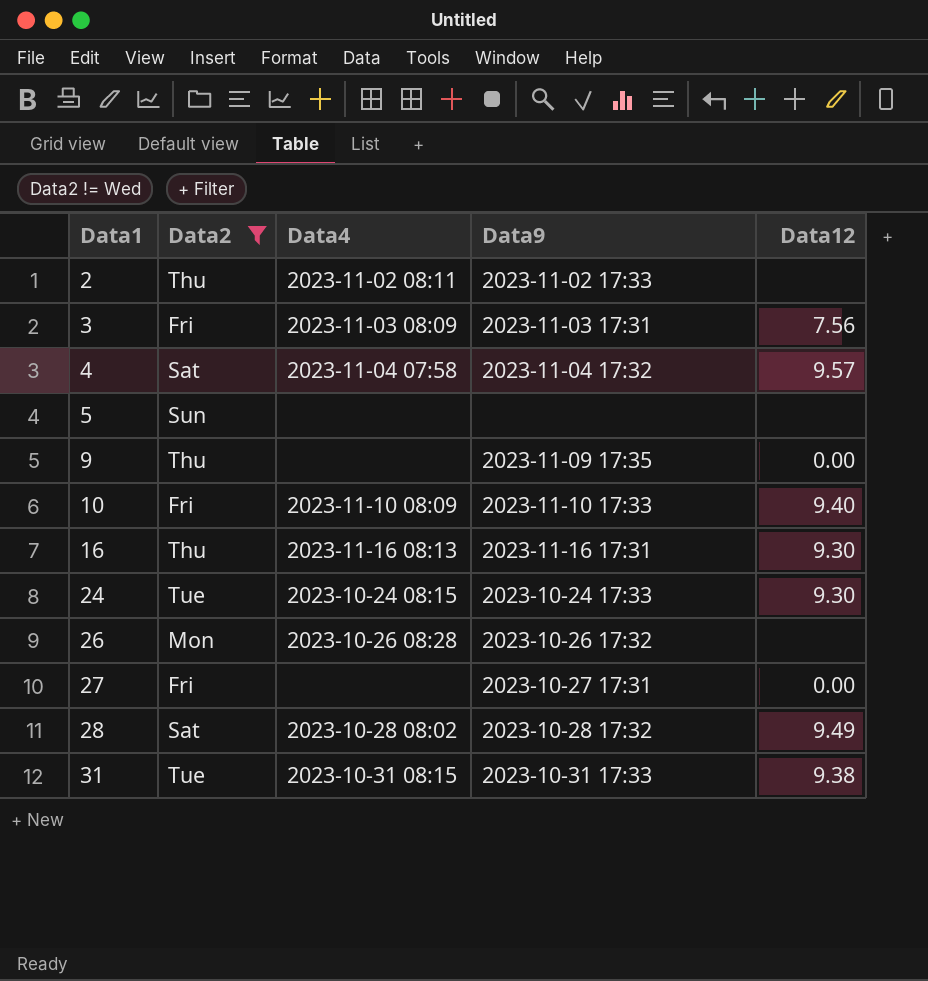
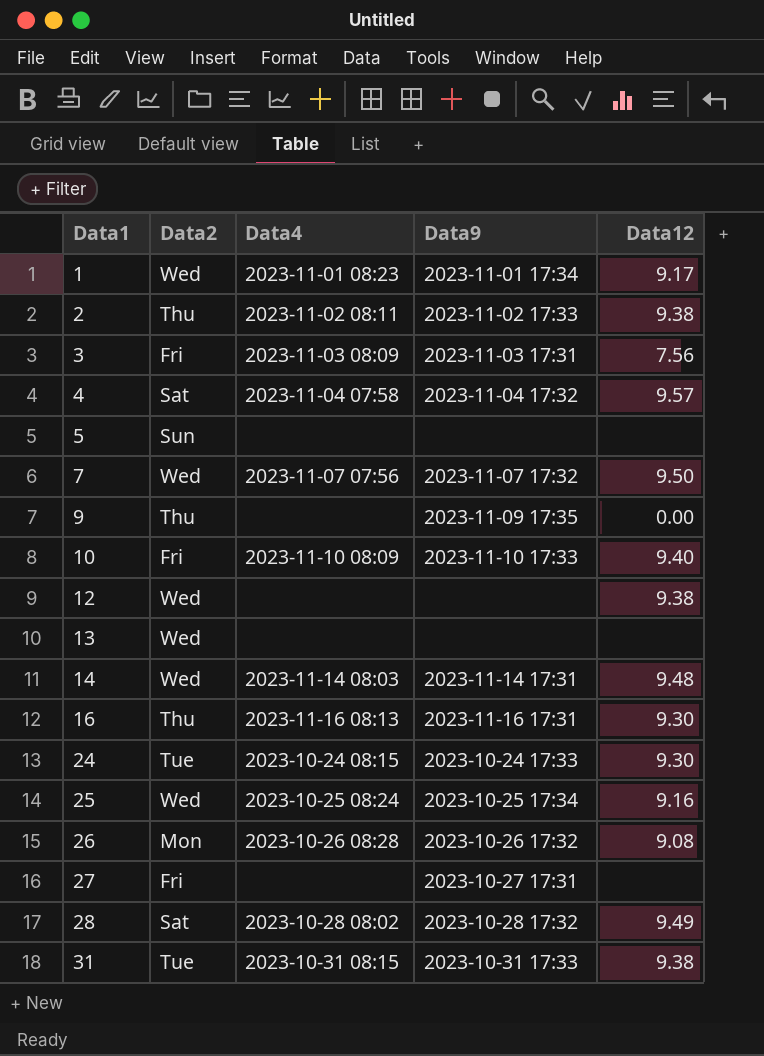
filter: Data2 != Wed -> none
2 | Data12: none -> 9.38
26 | Data12: none -> 9.08
27 | Data12: 0.00 -> none

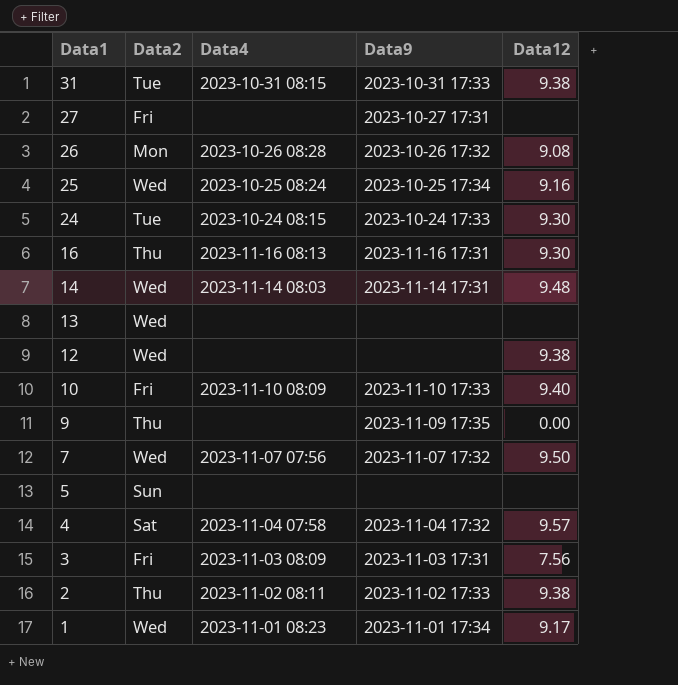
row order: Data1 ascending -> Data1 descending
row 28: Sat | 2023-10-28 08:02 | 2023-10-28 17:32 | 9.49 -> none

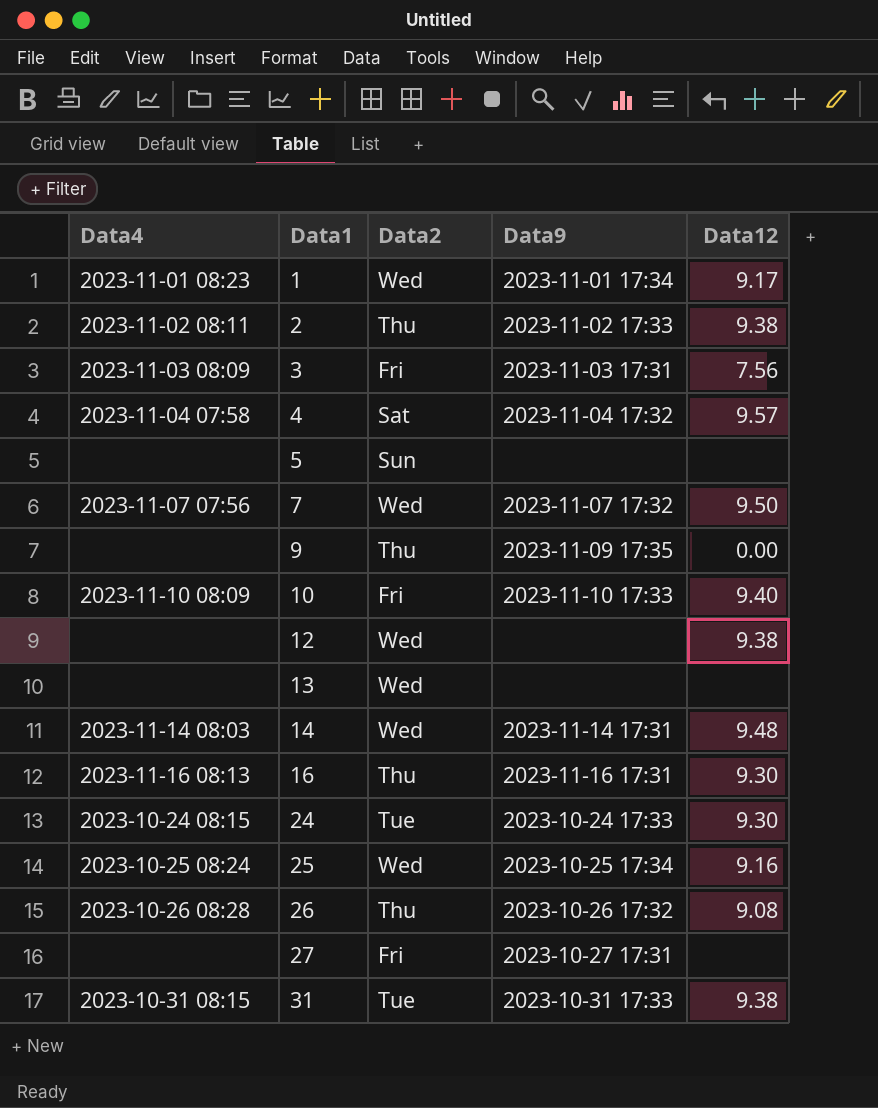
row order: Data1 descending -> Data1 ascending
column Data4 | position: 3 -> 1
26 | Data2: Mon -> Thu

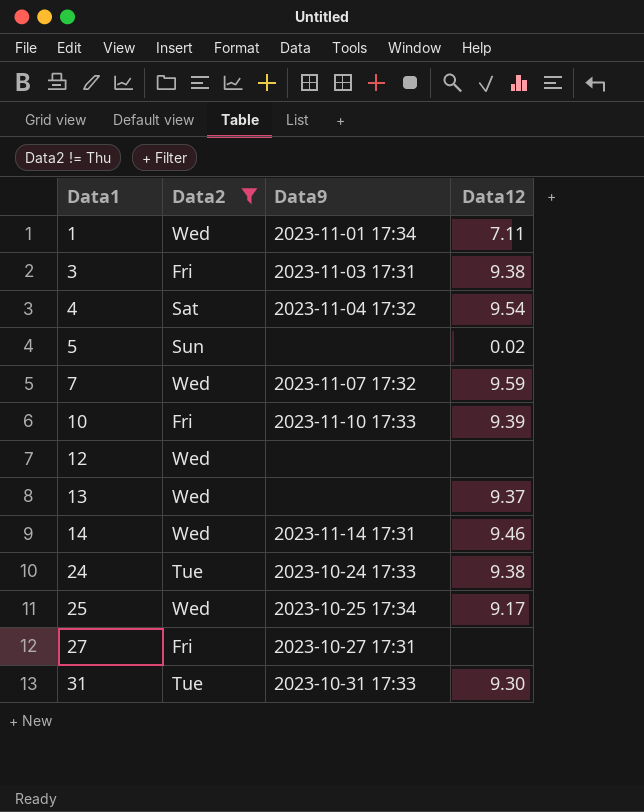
filter: none -> Data2 != Thu
column Data4 | position: 1 -> none
1 | Data12: 9.17 -> 7.11
3 | Data12: 7.56 -> 9.38
4 | Data12: 9.57 -> 9.54
5 | Data12: none -> 0.02
7 | Data12: 9.50 -> 9.59
10 | Data12: 9.40 -> 9.39
12 | Data12: 9.38 -> none
13 | Data12: none -> 9.37
14 | Data12: 9.48 -> 9.46
24 | Data12: 9.30 -> 9.38
25 | Data12: 9.16 -> 9.17
31 | Data12: 9.38 -> 9.30

